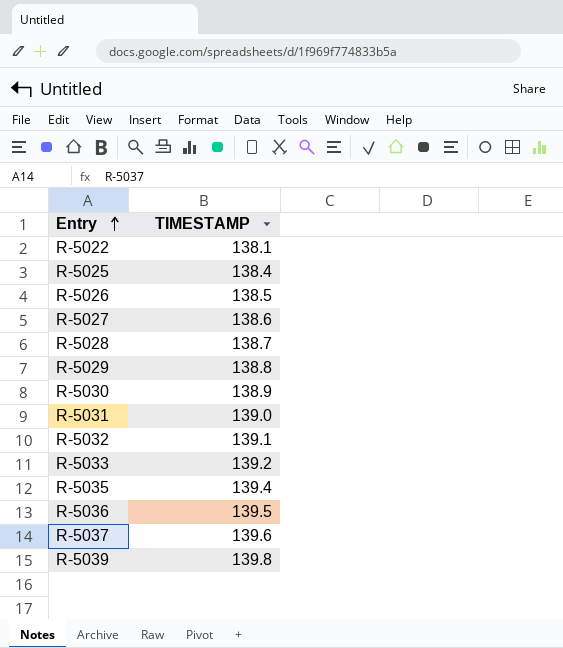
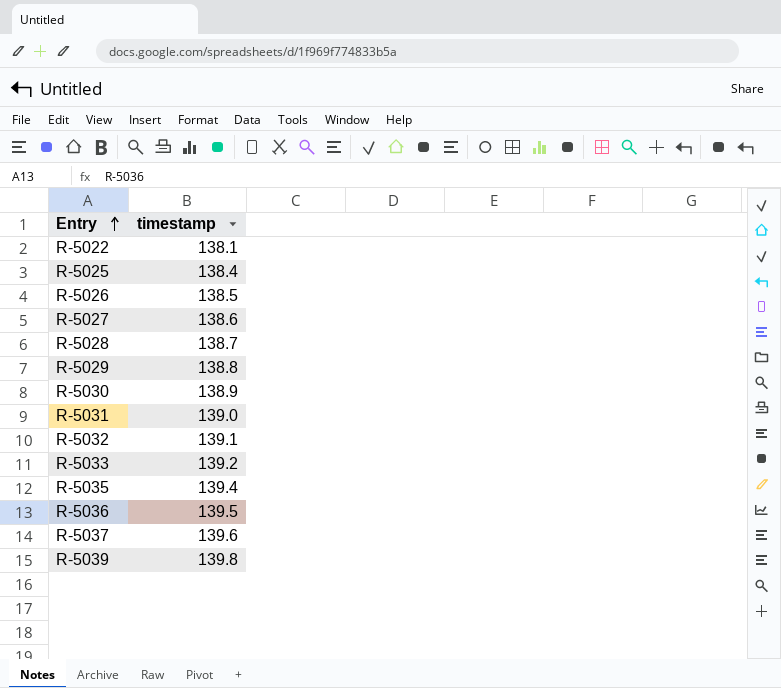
column name: TIMESTAMP -> timestamp

